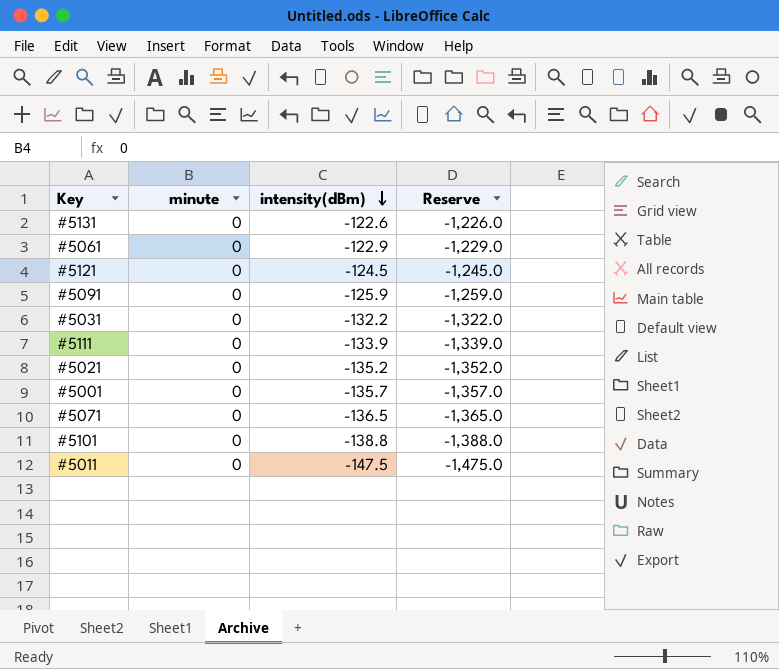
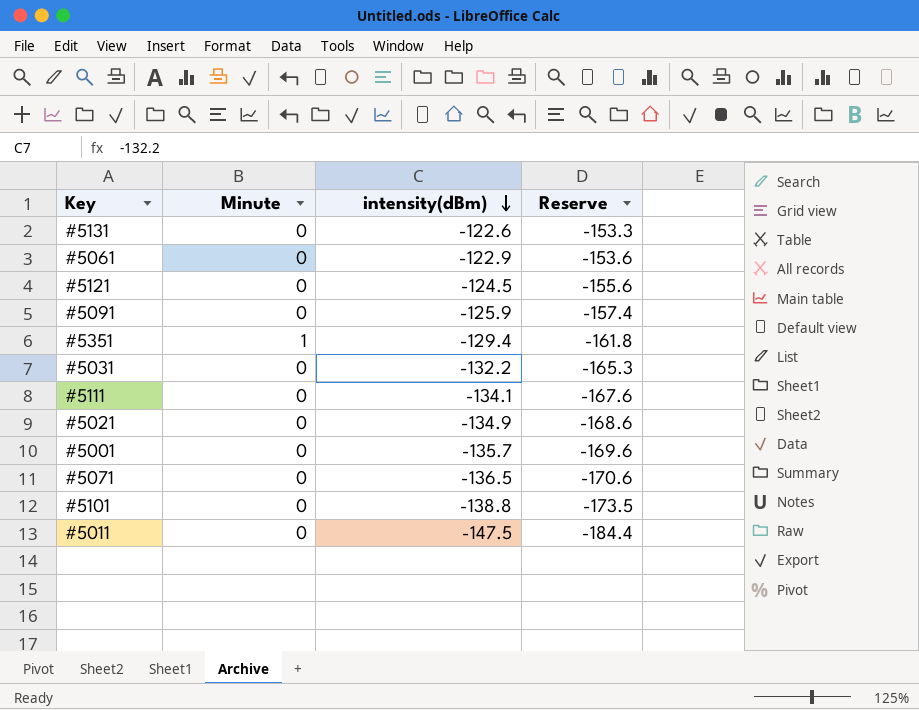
column name: minute -> Minute
column Reserve | formula: [intensity(dBm)] * 10 -> [intensity(dBm)] * 1.25
row #5351: none -> 1 | -129.4 | -161.8
#5111 | intensity(dBm): -133.9 -> -134.1
#5021 | intensity(dBm): -135.2 -> -134.9

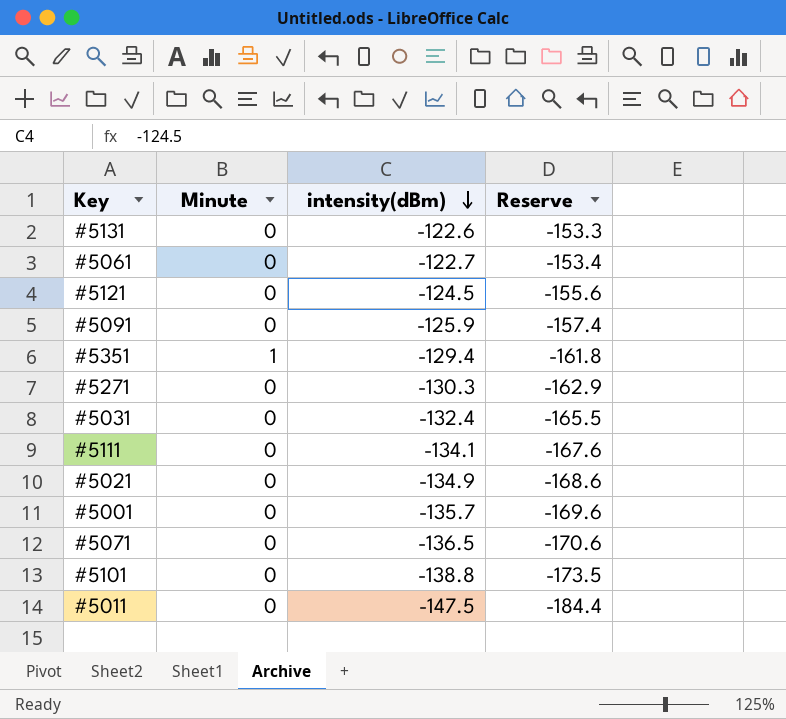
#5061 | intensity(dBm): -122.9 -> -122.7
#5061 | Reserve: -153.6 -> -153.4
row #5271: none -> 0 | -130.3 | -162.9
#5031 | intensity(dBm): -132.2 -> -132.4
#5031 | Reserve: -165.3 -> -165.5

